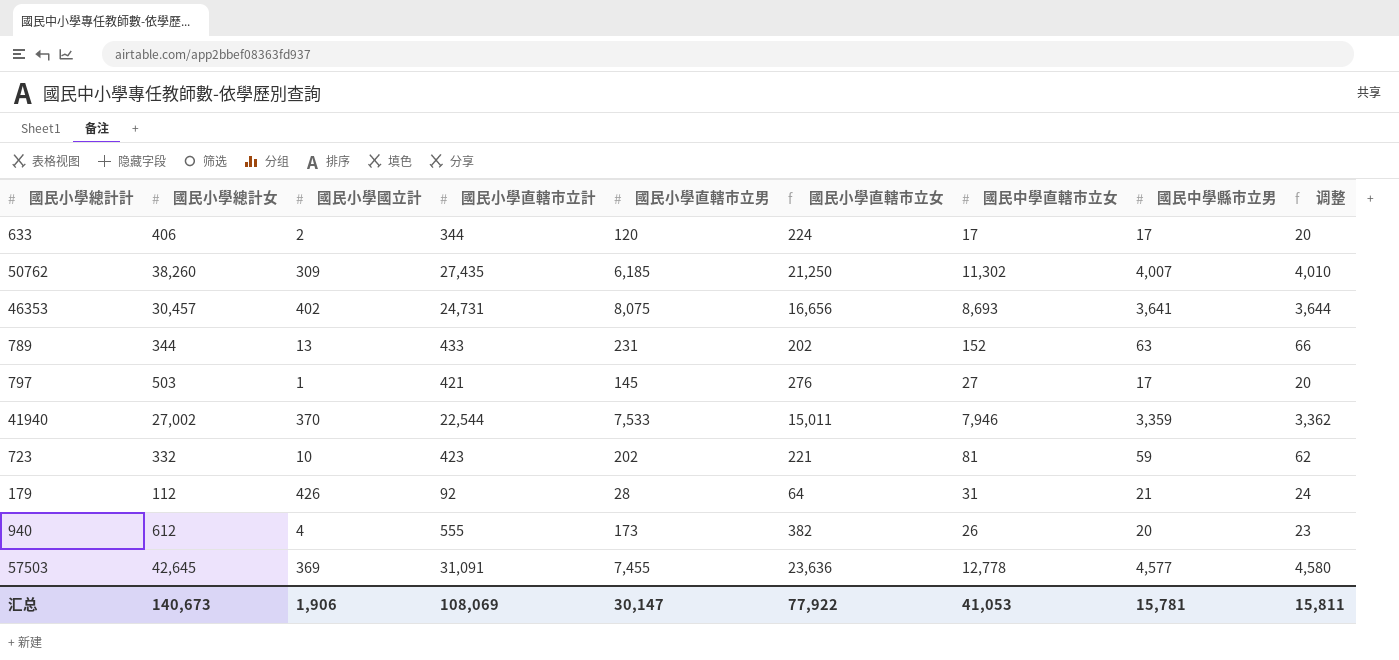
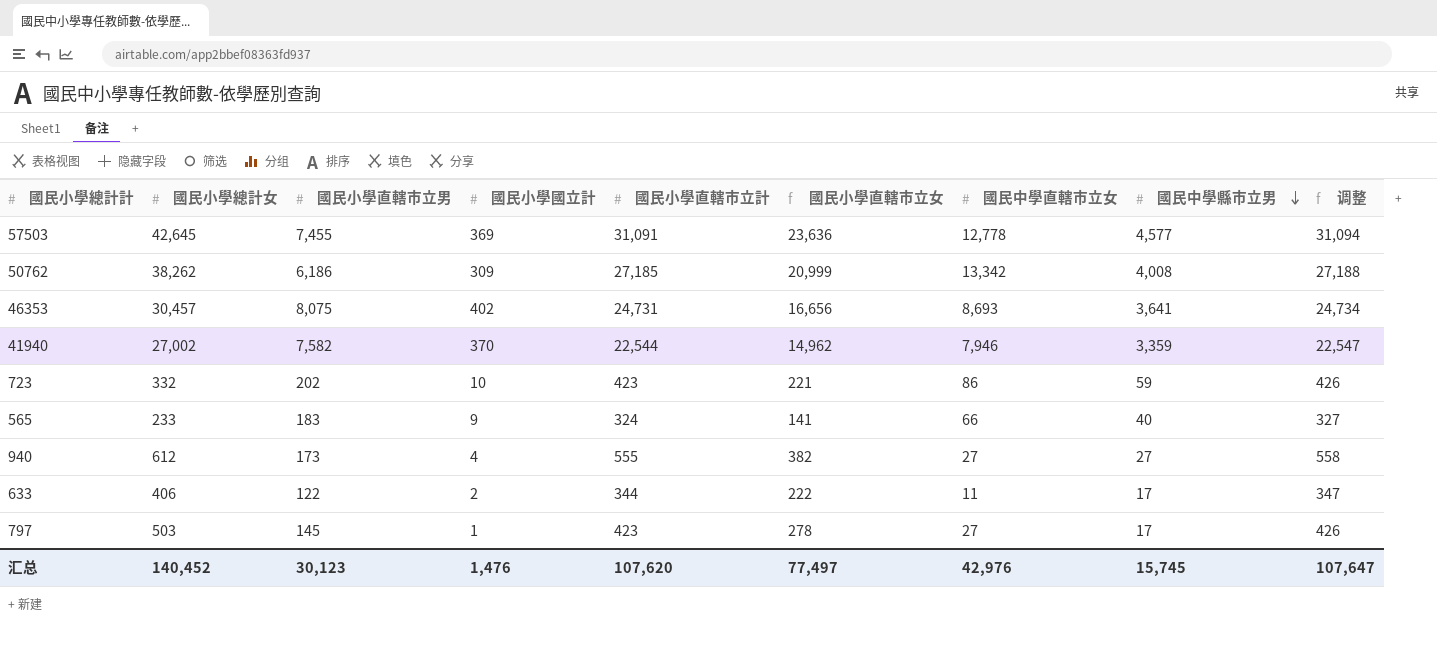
row order: none -> 國民中學縣市立男 descending
column 國民小學直轄市立男 | position: 5 -> 3
column 调整 | formula: [國民中學縣市立男] + 3 -> [國民小學直轄市立計] + 3
row 789: 344 | 13 | 433 | 231 | 202 | 152 | 63 | 66 -> none
row 179: 112 | 426 | 92 | 28 | 64 | 31 | 21 | 24 -> none
50762 | 國民小學總計女: 38,260 -> 38,262
50762 | 國民小學直轄市立男: 6,185 -> 6,186
50762 | 國民小學直轄市立計: 27,435 -> 27,185
50762 | 國民小學直轄市立女: 21,250 -> 20,999
50762 | 國民中學直轄市立女: 11,302 -> 13,342
50762 | 國民中學縣市立男: 4,007 -> 4,008
41940 | 國民小學直轄市立男: 7,533 -> 7,582
41940 | 國民小學直轄市立女: 15,011 -> 14,962
723 | 國民中學直轄市立女: 81 -> 86
row 565: none -> 233 | 183 | 9 | 324 | 141 | 66 | 40 | 327
940 | 國民中學直轄市立女: 26 -> 27
940 | 國民中學縣市立男: 20 -> 27
633 | 國民小學直轄市立男: 120 -> 122
633 | 國民小學直轄市立女: 224 -> 222
633 | 國民中學直轄市立女: 17 -> 11
797 | 國民小學直轄市立計: 421 -> 423
797 | 國民小學直轄市立女: 276 -> 278
汇总 | 國民小學總計女: 140,673 -> 140,452
汇总 | 國民小學直轄市立男: 30,147 -> 30,123
汇总 | 國民小學國立計: 1,906 -> 1,476
汇总 | 國民小學直轄市立計: 108,069 -> 107,620
汇总 | 國民小學直轄市立女: 77,922 -> 77,497
汇总 | 國民中學直轄市立女: 41,053 -> 42,976
汇总 | 國民中學縣市立男: 15,781 -> 15,745
汇总 | 调整: 15,811 -> 107,647

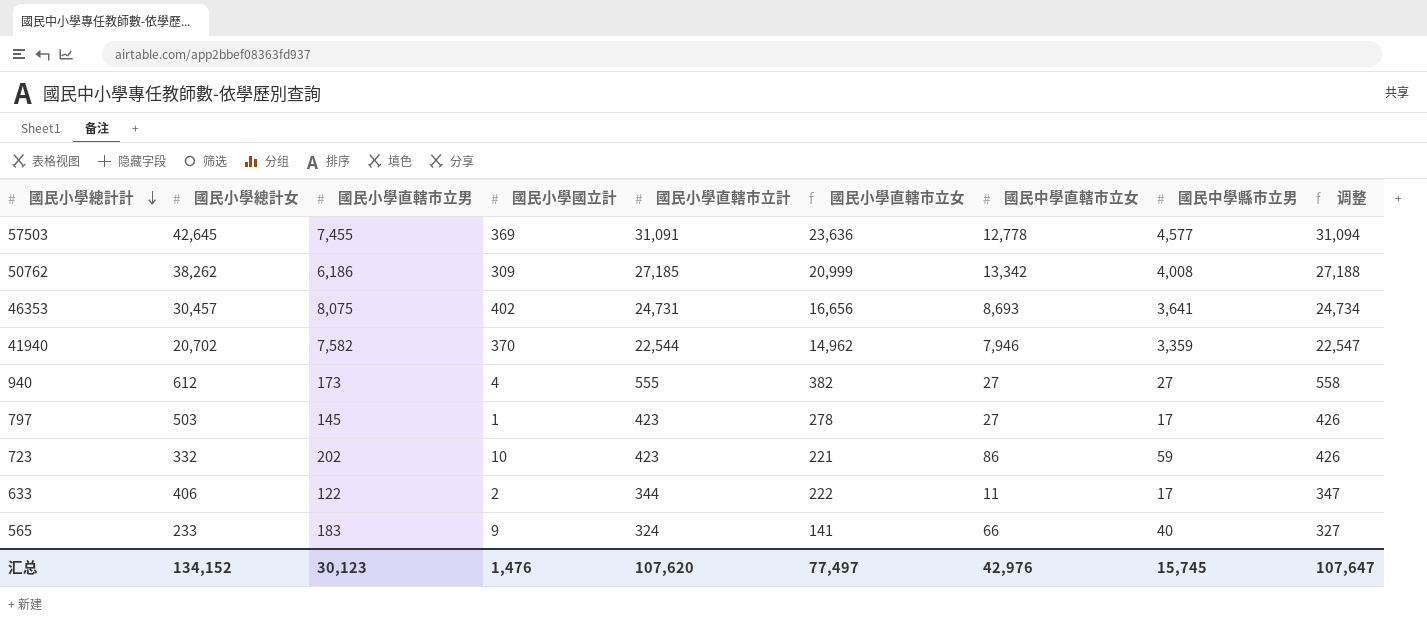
row order: 國民中學縣市立男 descending -> 國民小學總計計 descending
41940 | 國民小學總計女: 27,002 -> 20,702
汇总 | 國民小學總計女: 140,452 -> 134,152

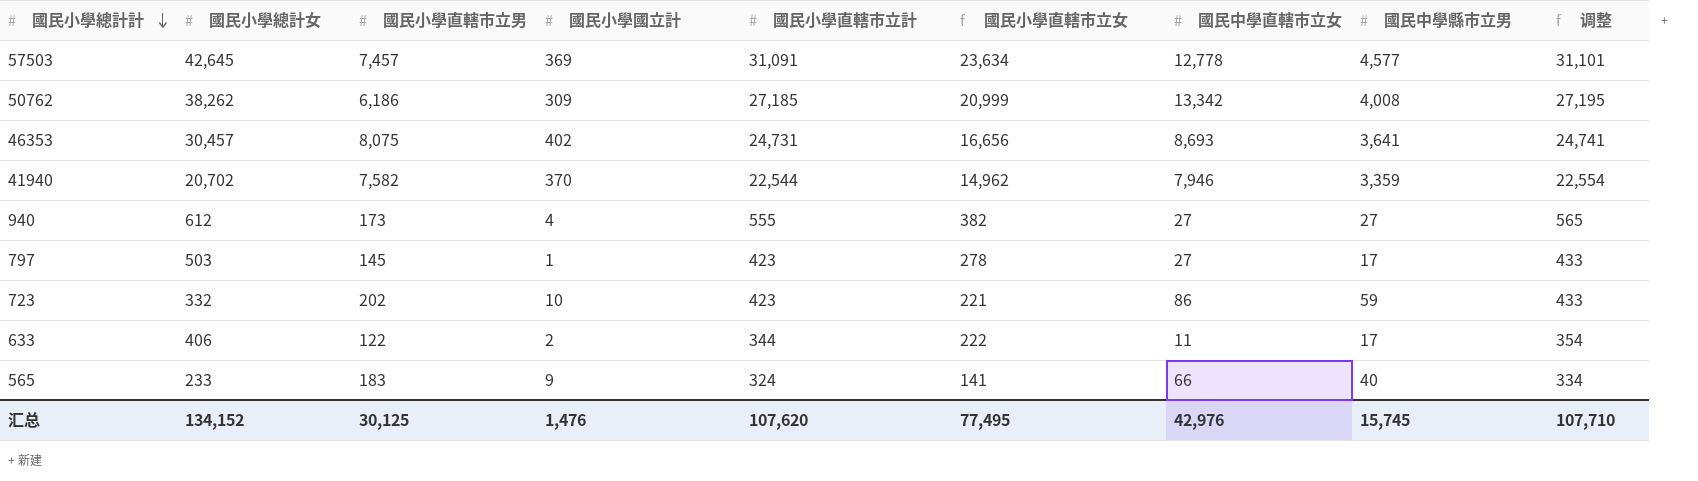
column 调整 | formula: [國民小學直轄市立計] + 3 -> [國民小學直轄市立計] + 10
57503 | 國民小學直轄市立男: 7,455 -> 7,457
57503 | 國民小學直轄市立女: 23,636 -> 23,634
汇总 | 國民小學直轄市立男: 30,123 -> 30,125
汇总 | 國民小學直轄市立女: 77,497 -> 77,495
汇总 | 调整: 107,647 -> 107,710

